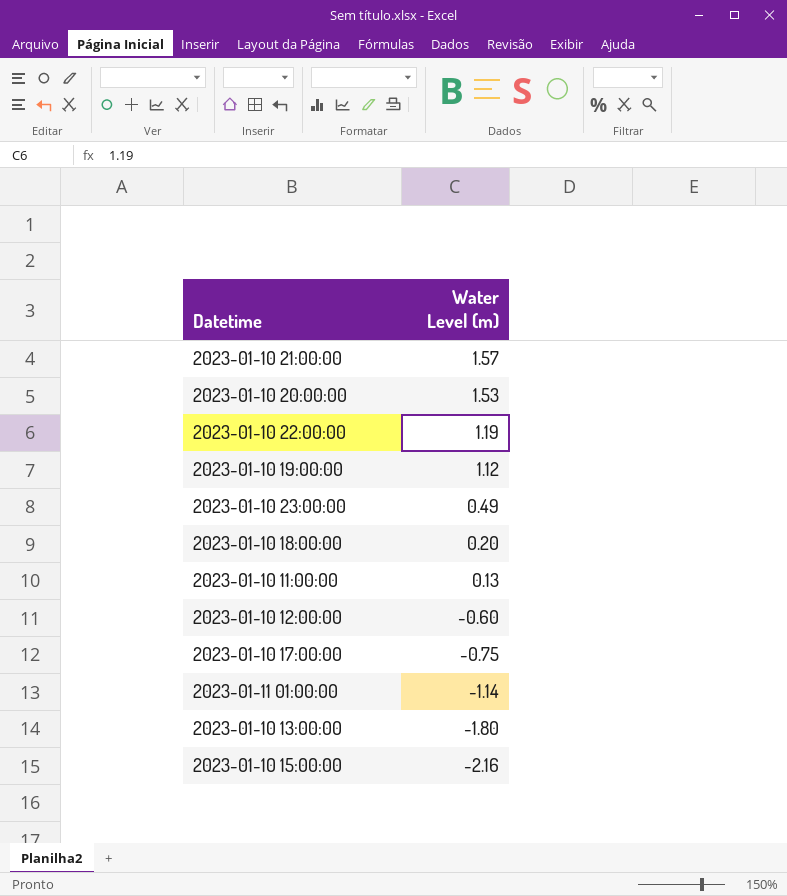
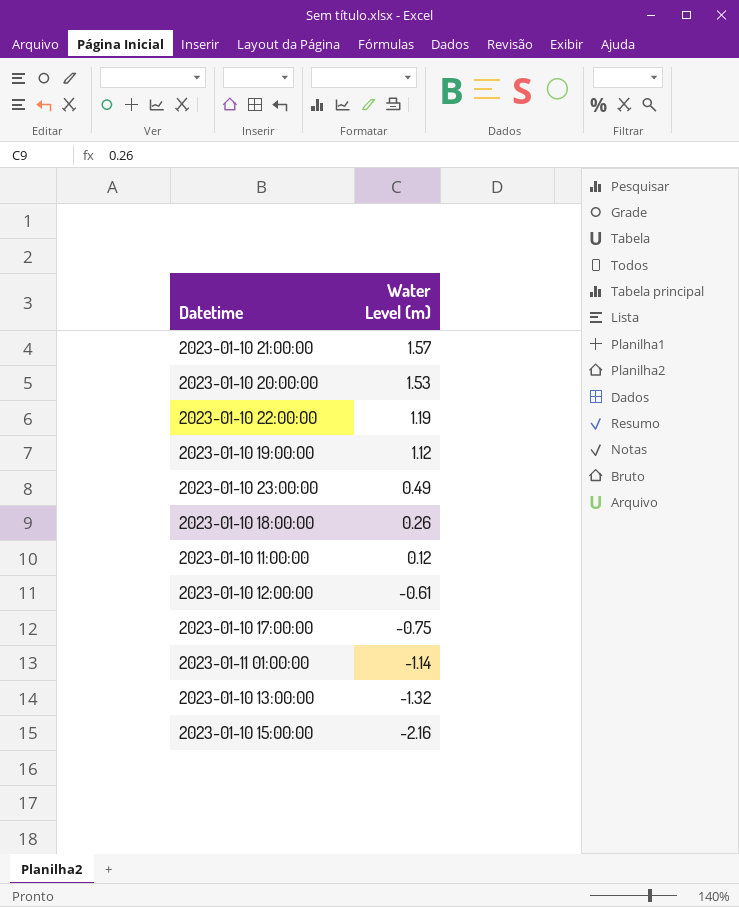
2023-01-10 18:00:00 | Water Level (m): 0.20 -> 0.26
2023-01-10 11:00:00 | Water Level (m): 0.13 -> 0.12
2023-01-10 12:00:00 | Water Level (m): -0.60 -> -0.61
2023-01-10 13:00:00 | Water Level (m): -1.80 -> -1.32

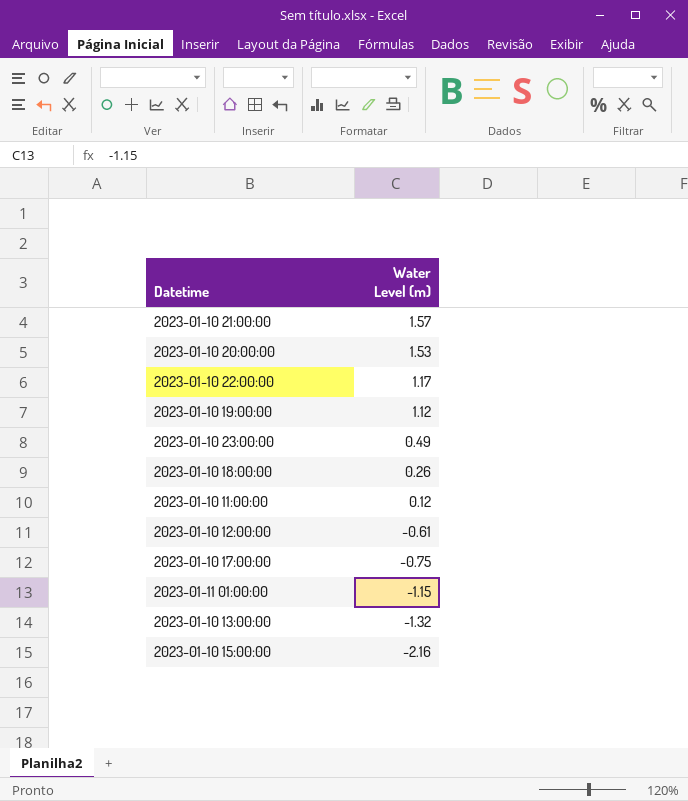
2023-01-10 22:00:00 | Water Level (m): 1.19 -> 1.17
2023-01-11 01:00:00 | Water Level (m): -1.14 -> -1.15

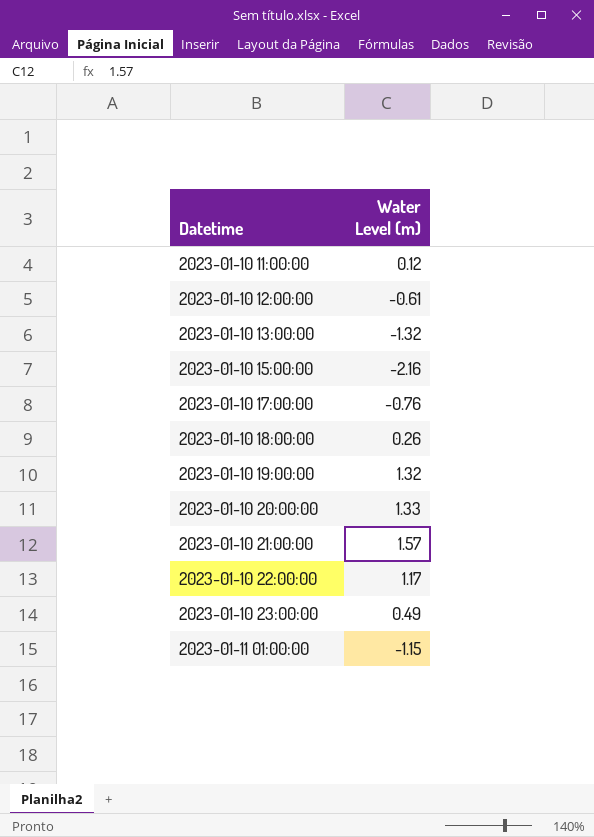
row order: Water Level (m) descending -> Datetime ascending
2023-01-10 17:00:00 | Water Level (m): -0.75 -> -0.76
2023-01-10 19:00:00 | Water Level (m): 1.12 -> 1.32
2023-01-10 20:00:00 | Water Level (m): 1.53 -> 1.33

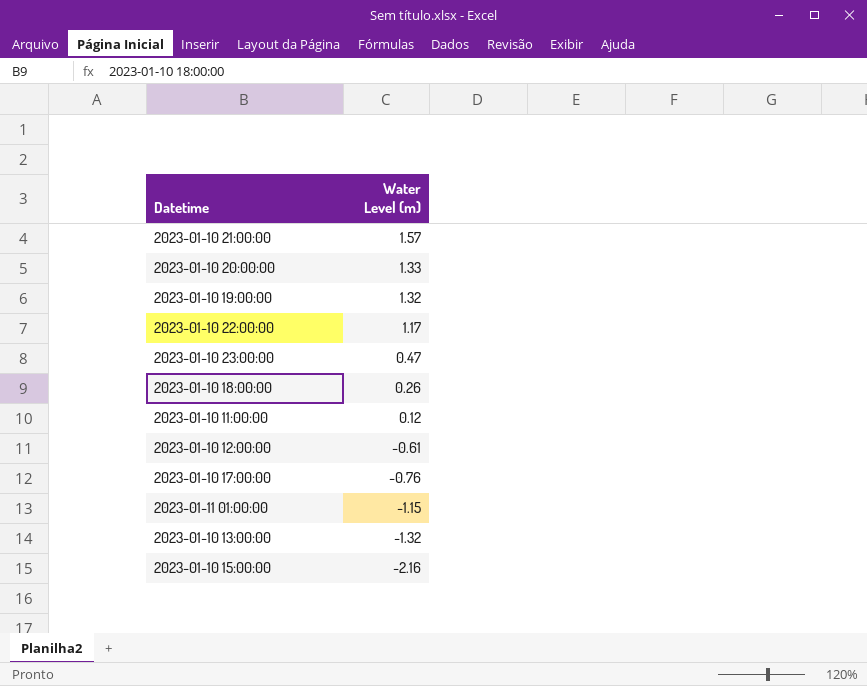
row order: Datetime ascending -> Water Level (m) descending
2023-01-10 23:00:00 | Water Level (m): 0.49 -> 0.47

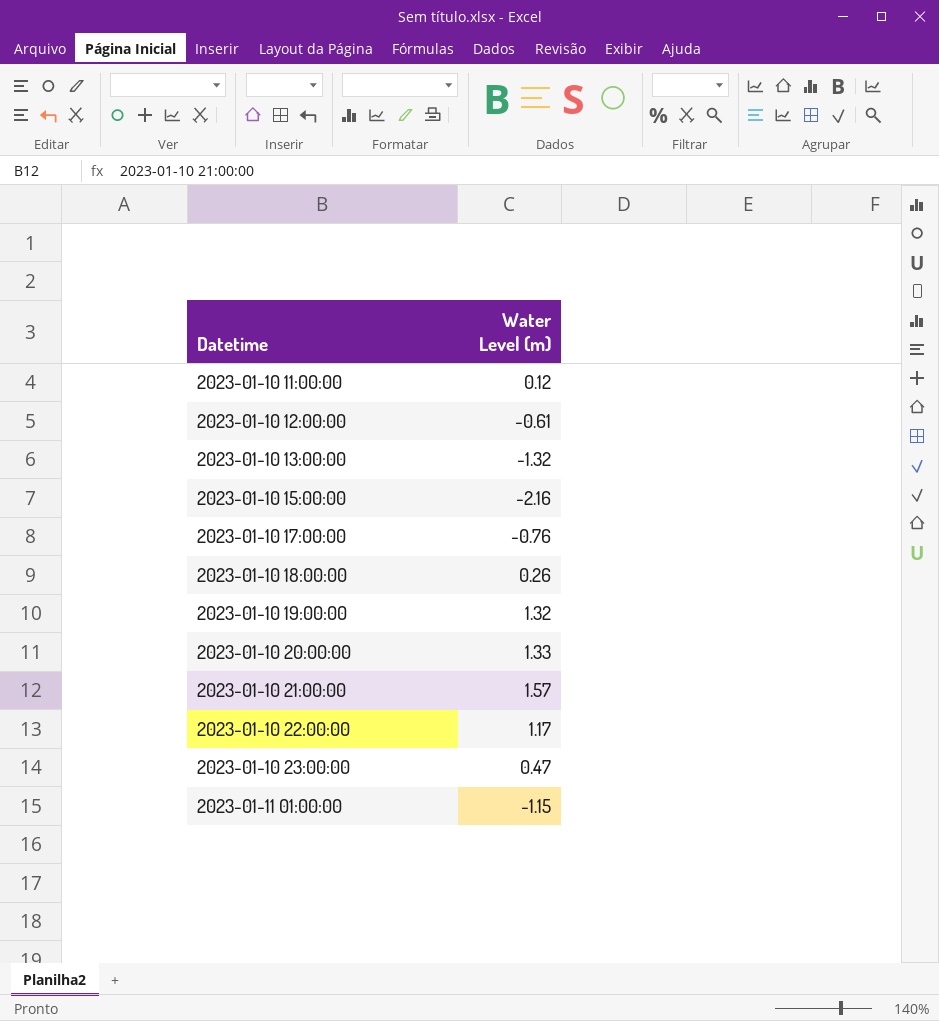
row order: Water Level (m) descending -> Datetime ascending

